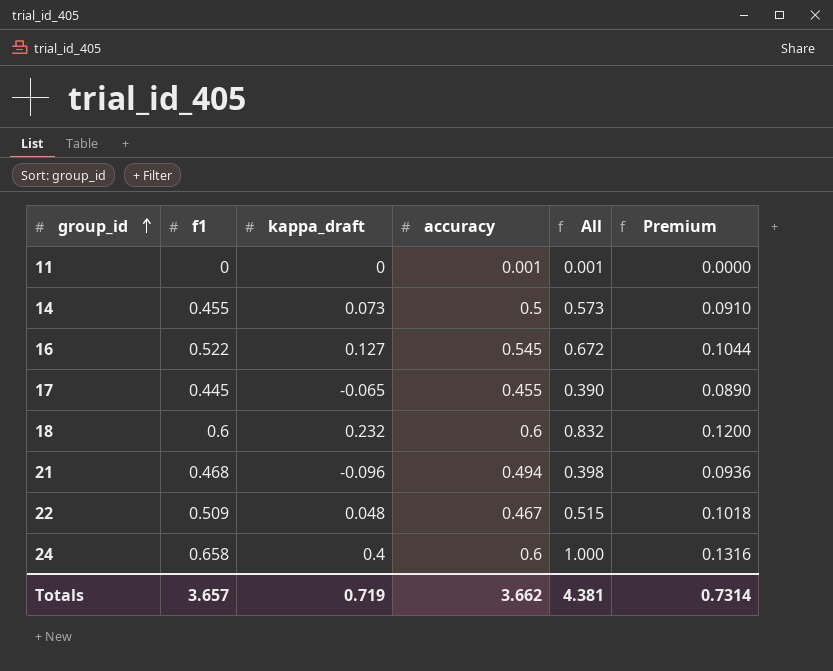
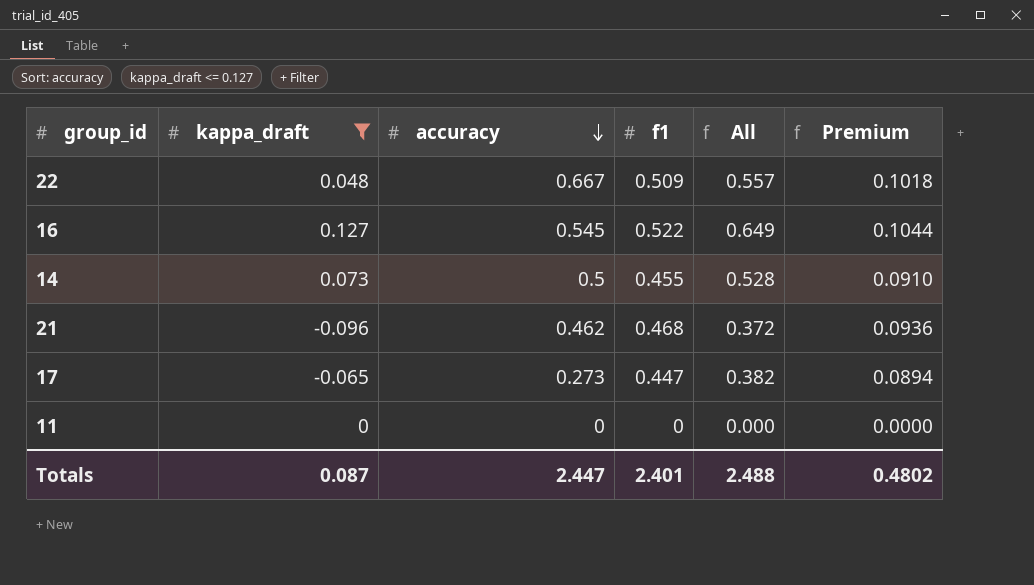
filter: none -> kappa_draft <= 0.127
row order: group_id ascending -> accuracy descending
column f1 | position: 2 -> 4
column All | formula: [kappa_draft] + [accuracy] -> [kappa_draft] + [f1]
22 | accuracy: 0.467 -> 0.667
21 | accuracy: 0.494 -> 0.462
17 | accuracy: 0.455 -> 0.273
17 | f1: 0.445 -> 0.447
17 | Premium: 0.0890 -> 0.0894
11 | accuracy: 0.001 -> 0
Totals | kappa_draft: 0.719 -> 0.087
Totals | accuracy: 3.662 -> 2.447
Totals | f1: 3.657 -> 2.401
Totals | All: 4.381 -> 2.488
Totals | Premium: 0.7314 -> 0.4802

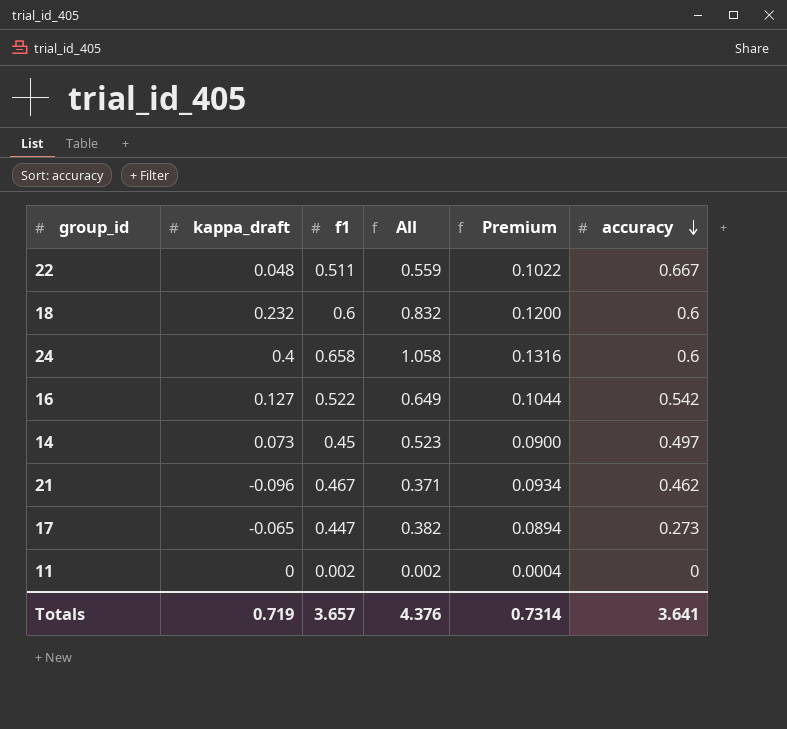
filter: kappa_draft <= 0.127 -> none
column accuracy | position: 3 -> 6
22 | f1: 0.509 -> 0.511
22 | All: 0.557 -> 0.559
22 | Premium: 0.1018 -> 0.1022
16 | accuracy: 0.545 -> 0.542
14 | f1: 0.455 -> 0.45
14 | All: 0.528 -> 0.523
14 | Premium: 0.0910 -> 0.0900
14 | accuracy: 0.5 -> 0.497
21 | f1: 0.468 -> 0.467
21 | All: 0.372 -> 0.371
21 | Premium: 0.0936 -> 0.0934
11 | f1: 0 -> 0.002
11 | All: 0.000 -> 0.002
11 | Premium: 0.0000 -> 0.0004
Totals | kappa_draft: 0.087 -> 0.719
Totals | f1: 2.401 -> 3.657
Totals | All: 2.488 -> 4.376
Totals | Premium: 0.4802 -> 0.7314
Totals | accuracy: 2.447 -> 3.641

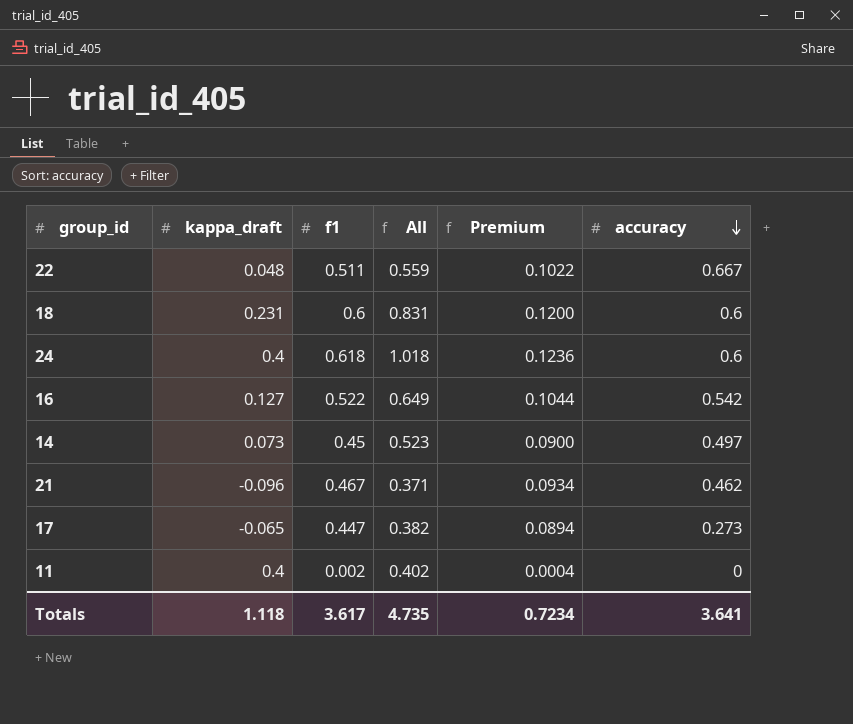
18 | kappa_draft: 0.232 -> 0.231
18 | All: 0.832 -> 0.831
24 | f1: 0.658 -> 0.618
24 | All: 1.058 -> 1.018
24 | Premium: 0.1316 -> 0.1236
11 | kappa_draft: 0 -> 0.4
11 | All: 0.002 -> 0.402
Totals | kappa_draft: 0.719 -> 1.118
Totals | f1: 3.657 -> 3.617
Totals | All: 4.376 -> 4.735
Totals | Premium: 0.7314 -> 0.7234

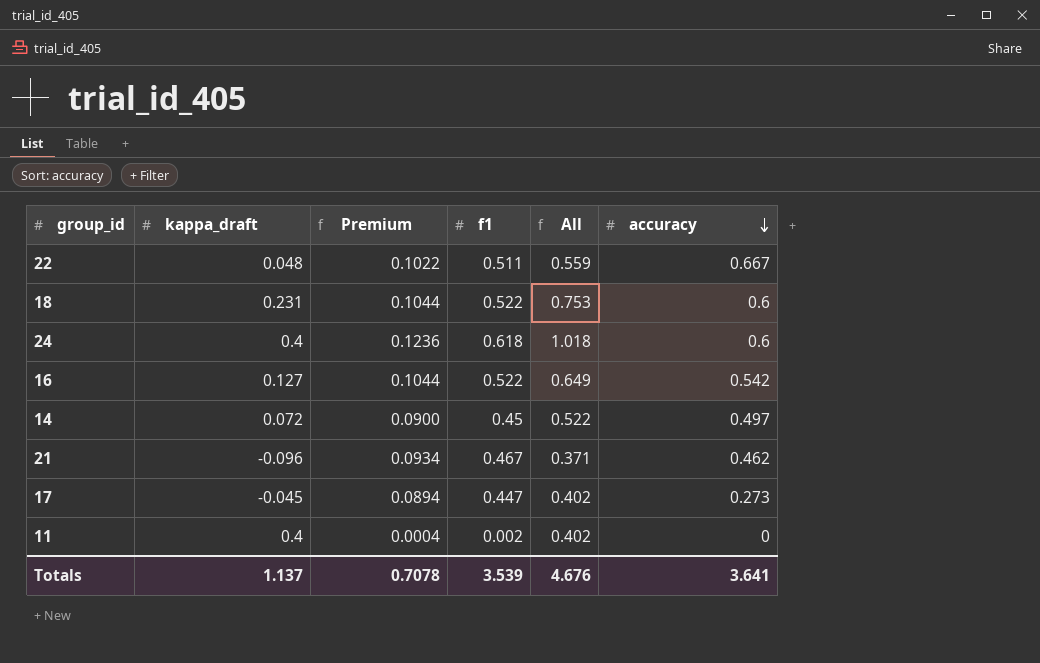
column Premium | position: 5 -> 3
18 | Premium: 0.1200 -> 0.1044
18 | f1: 0.6 -> 0.522
18 | All: 0.831 -> 0.753
14 | kappa_draft: 0.073 -> 0.072
14 | All: 0.523 -> 0.522
17 | kappa_draft: -0.065 -> -0.045
17 | All: 0.382 -> 0.402
Totals | kappa_draft: 1.118 -> 1.137
Totals | Premium: 0.7234 -> 0.7078
Totals | f1: 3.617 -> 3.539
Totals | All: 4.735 -> 4.676

